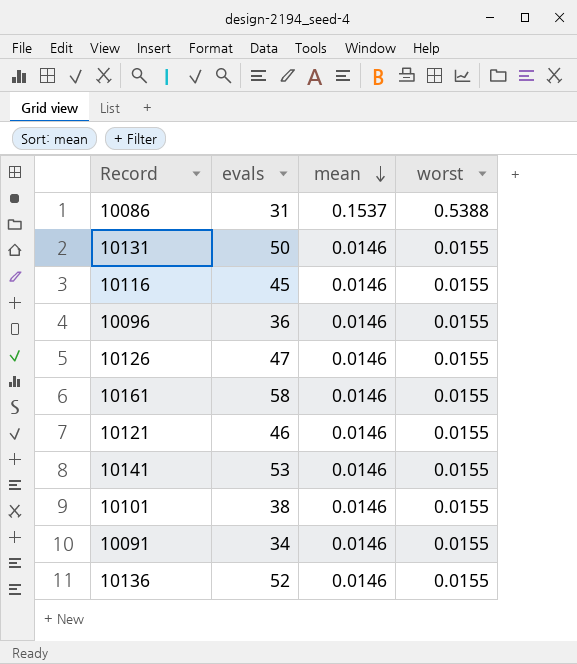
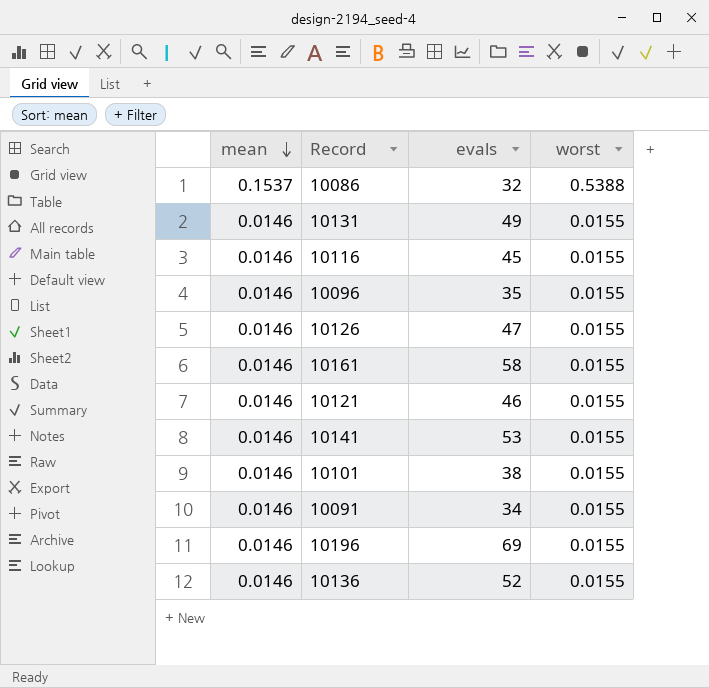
column mean | position: 3 -> 1
10086 | evals: 31 -> 32
10131 | evals: 50 -> 49
10096 | evals: 36 -> 35
row 10196: none -> 0.0146 | 69 | 0.0155

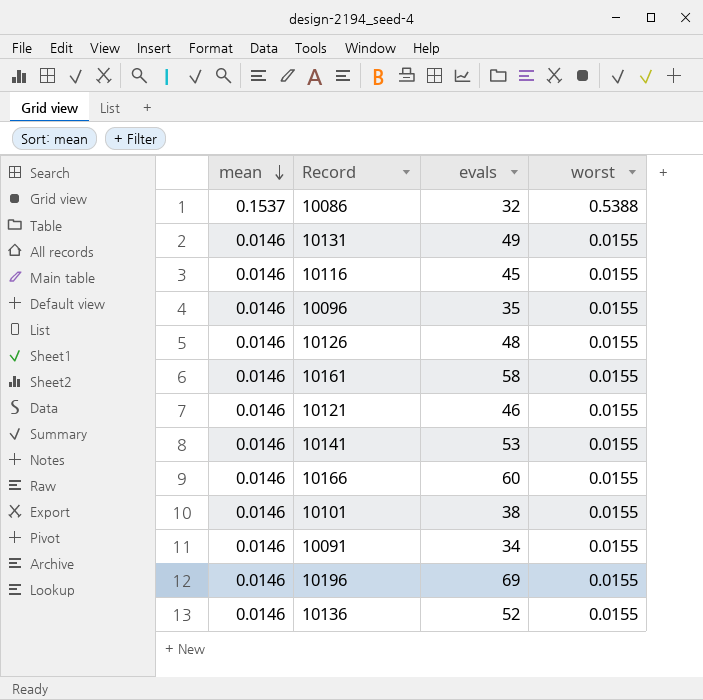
10126 | evals: 47 -> 48
row 10166: none -> 0.0146 | 60 | 0.0155

